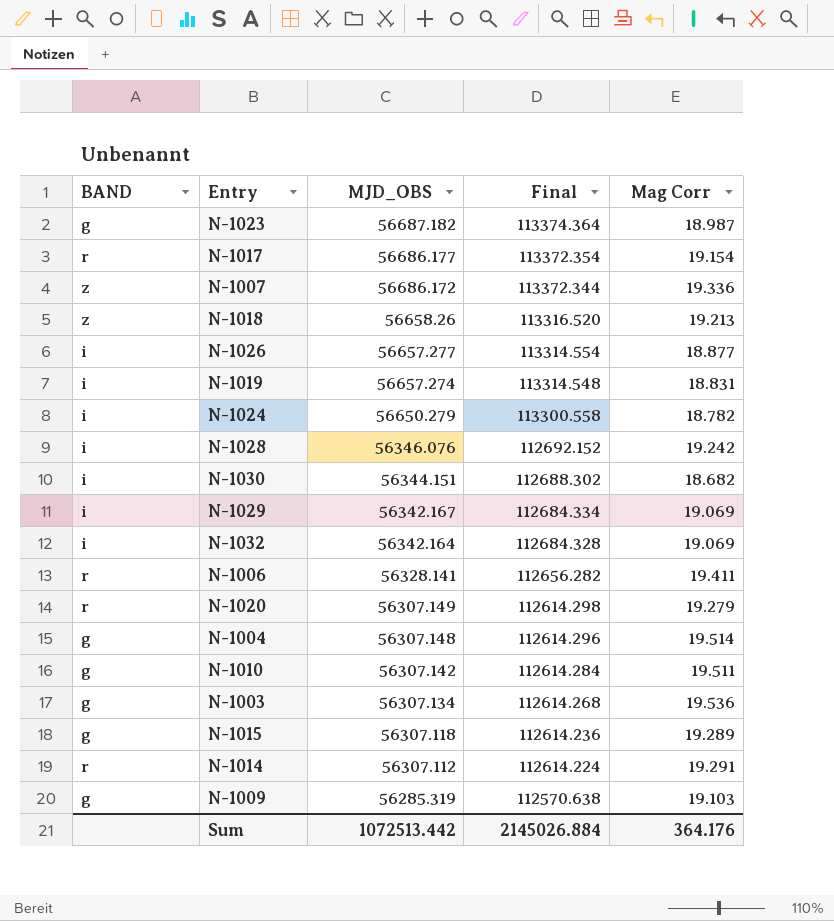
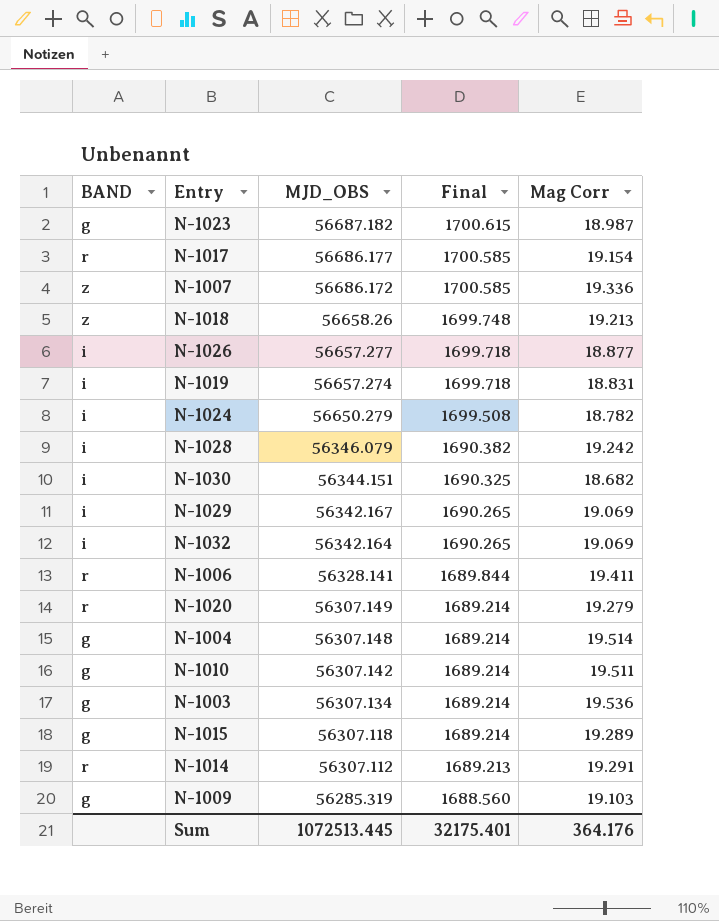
column Final | formula: [MJD_OBS] * 2 -> [MJD_OBS] * 0.03
N-1028 | MJD_OBS: 56346.076 -> 56346.079
Sum | MJD_OBS: 1072513.442 -> 1072513.445
Sum | Final: 2145026.884 -> 32175.401

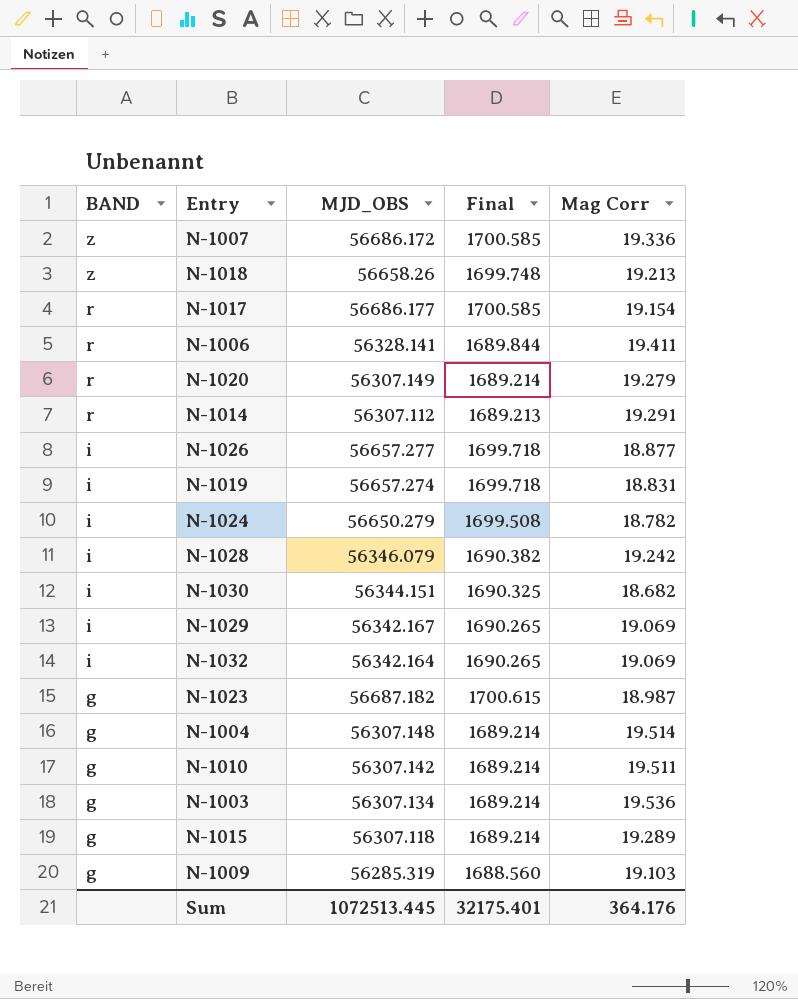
row order: MJD_OBS descending -> BAND descending

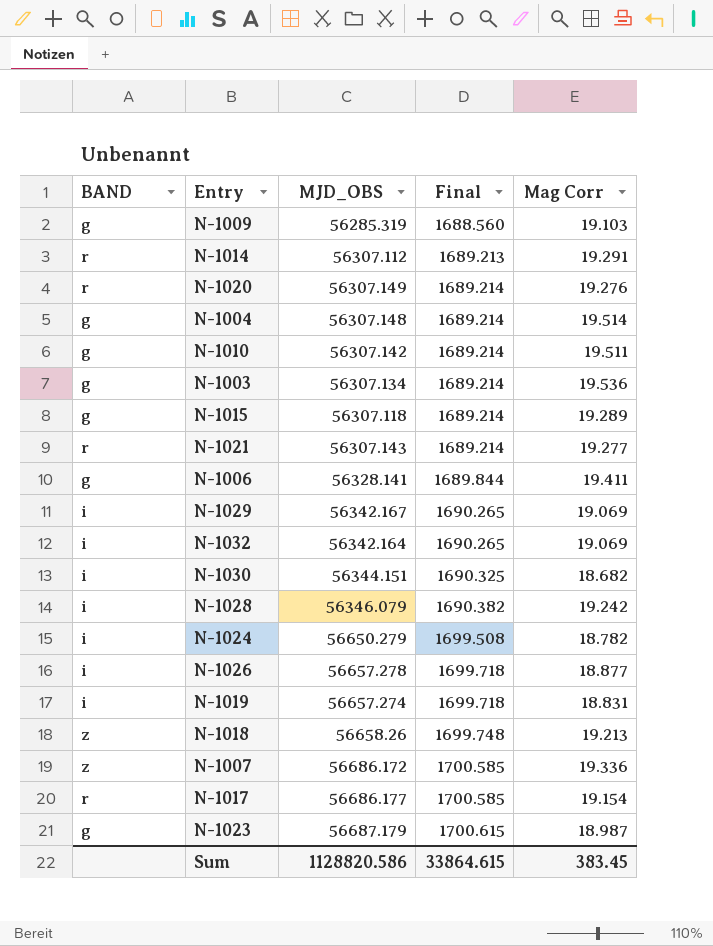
row order: BAND descending -> Final ascending
N-1020 | Mag Corr: 19.279 -> 19.276
row N-1021: none -> r | 56307.143 | 1689.214 | 19.277
N-1006 | BAND: r -> g
N-1026 | MJD_OBS: 56657.277 -> 56657.278
N-1023 | MJD_OBS: 56687.182 -> 56687.179
Sum | MJD_OBS: 1072513.445 -> 1128820.586
Sum | Final: 32175.401 -> 33864.615
Sum | Mag Corr: 364.176 -> 383.45

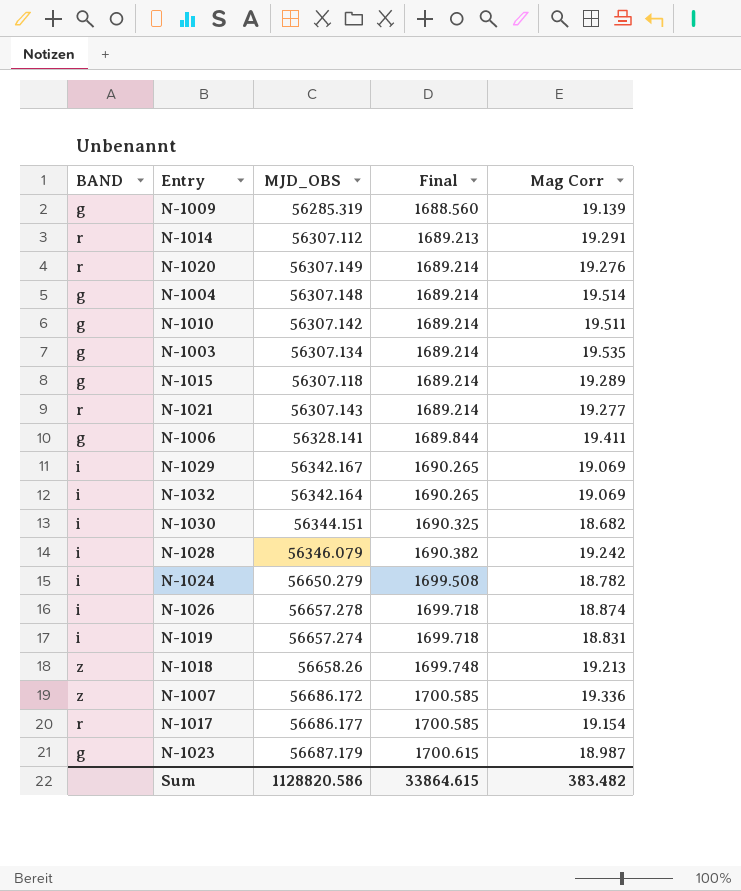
N-1009 | Mag Corr: 19.103 -> 19.139
N-1003 | Mag Corr: 19.536 -> 19.535
N-1026 | Mag Corr: 18.877 -> 18.874
Sum | Mag Corr: 383.45 -> 383.482

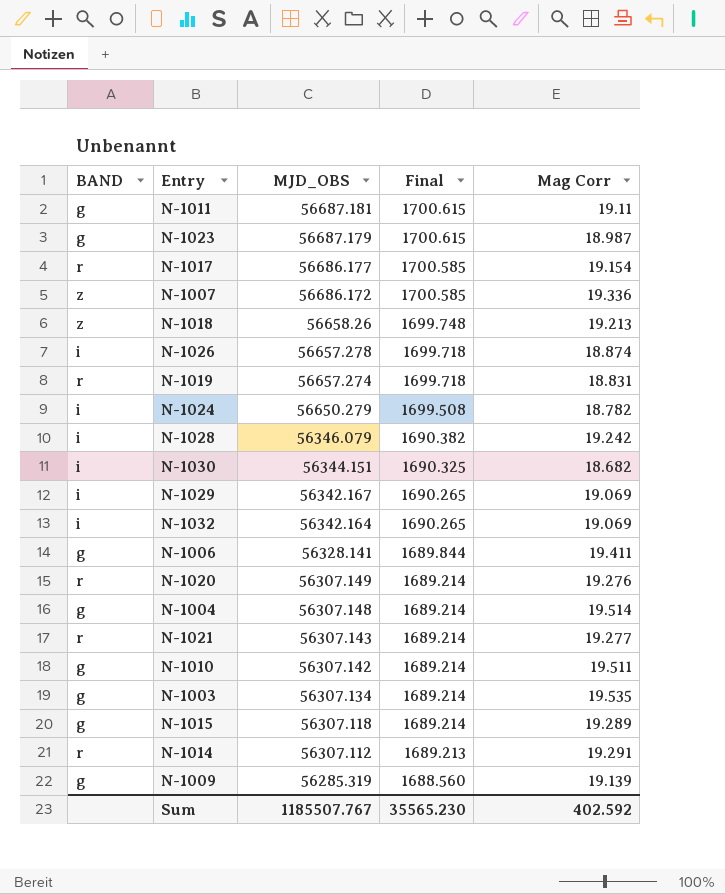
row order: Final ascending -> MJD_OBS descending
row N-1011: none -> g | 56687.181 | 1700.615 | 19.11
N-1019 | BAND: i -> r
Sum | MJD_OBS: 1128820.586 -> 1185507.767
Sum | Final: 33864.615 -> 35565.230
Sum | Mag Corr: 383.482 -> 402.592

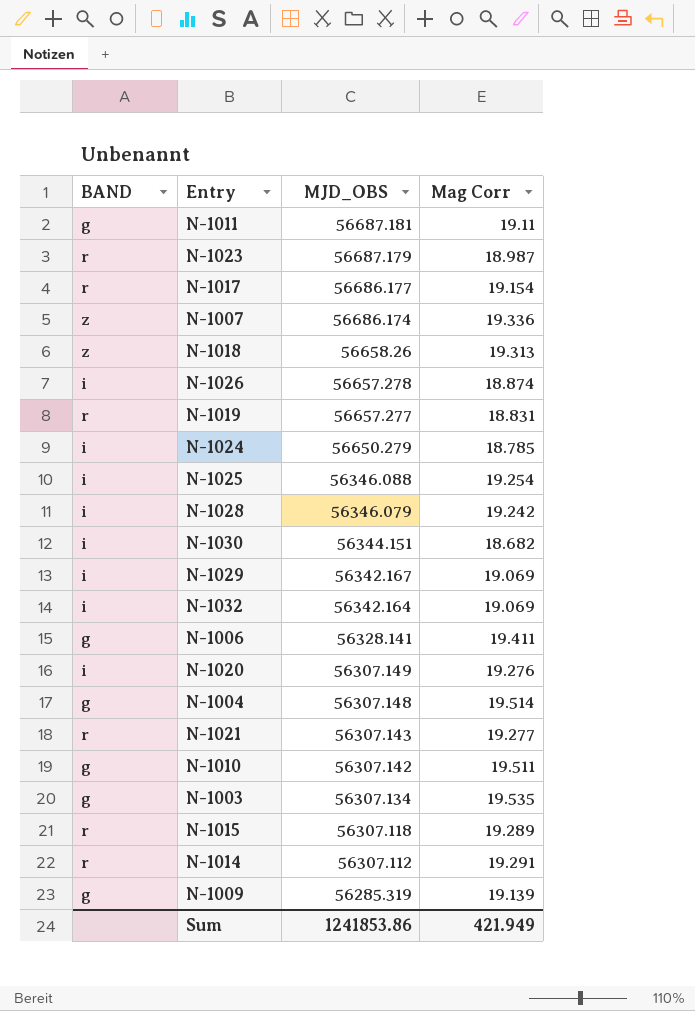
column Final | formula: [MJD_OBS] * 0.03 -> none
N-1023 | BAND: g -> r
N-1007 | MJD_OBS: 56686.172 -> 56686.174
N-1018 | Mag Corr: 19.213 -> 19.313
N-1019 | MJD_OBS: 56657.274 -> 56657.277
N-1024 | Mag Corr: 18.782 -> 18.785
row N-1025: none -> i | 56346.088 | 19.254
N-1020 | BAND: r -> i
N-1015 | BAND: g -> r
Sum | MJD_OBS: 1185507.767 -> 1241853.86
Sum | Mag Corr: 402.592 -> 421.949

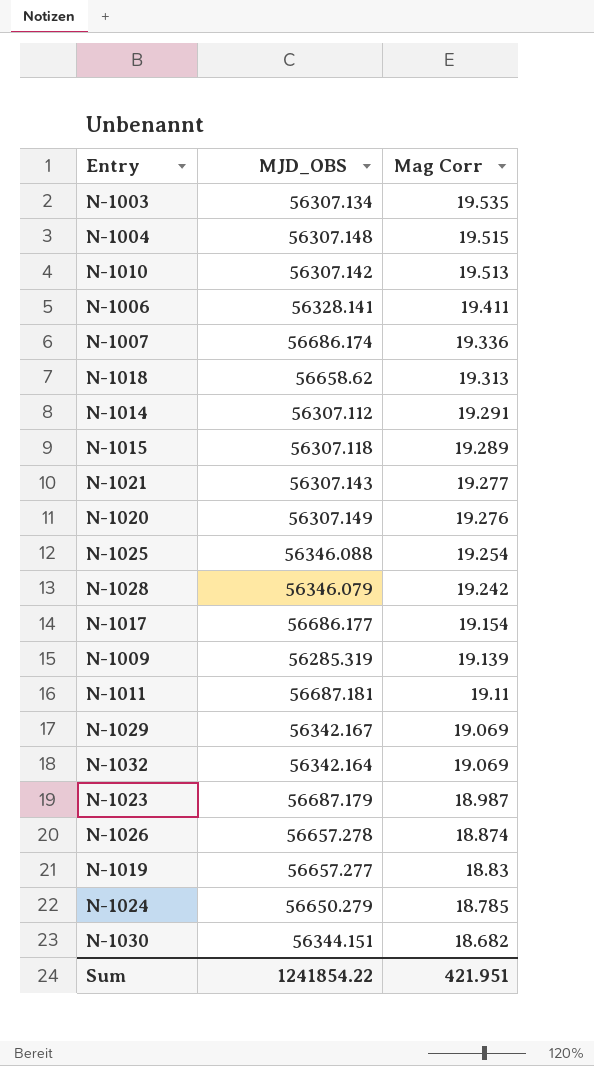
row order: MJD_OBS descending -> Mag Corr descending
column BAND | position: 1 -> none
N-1004 | Mag Corr: 19.514 -> 19.515
N-1010 | Mag Corr: 19.511 -> 19.513
N-1018 | MJD_OBS: 56658.26 -> 56658.62
N-1019 | Mag Corr: 18.831 -> 18.83
Sum | MJD_OBS: 1241853.86 -> 1241854.22
Sum | Mag Corr: 421.949 -> 421.951

